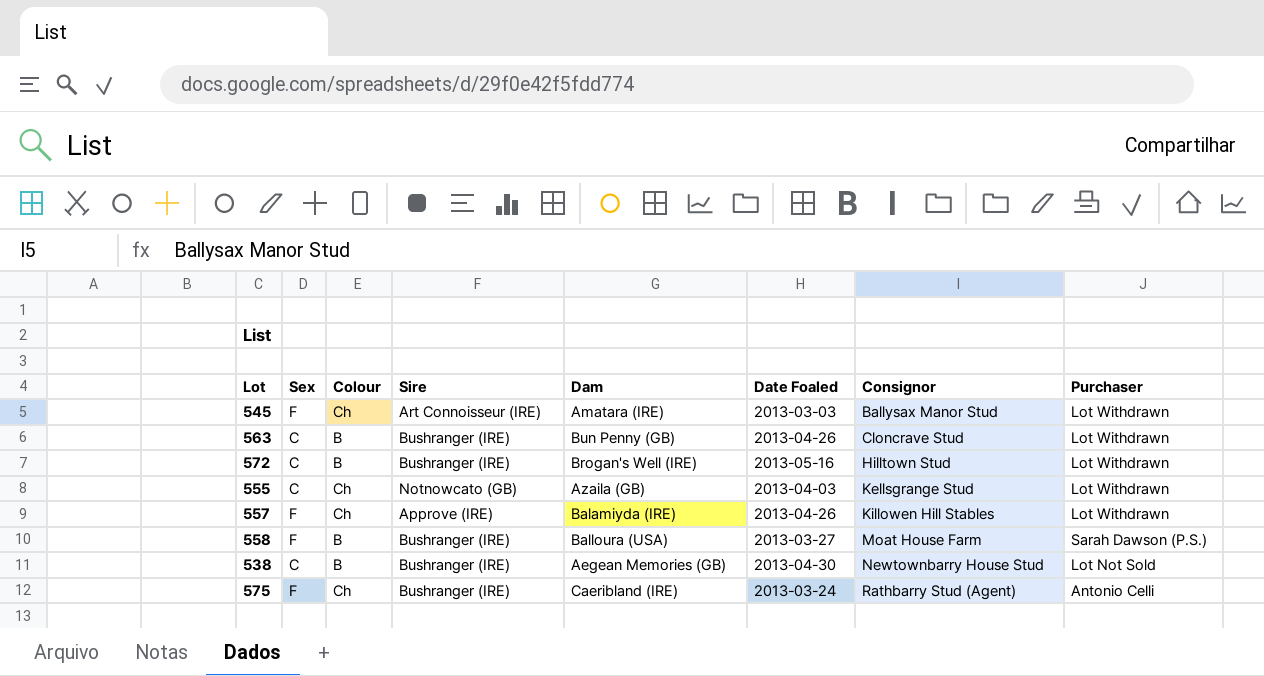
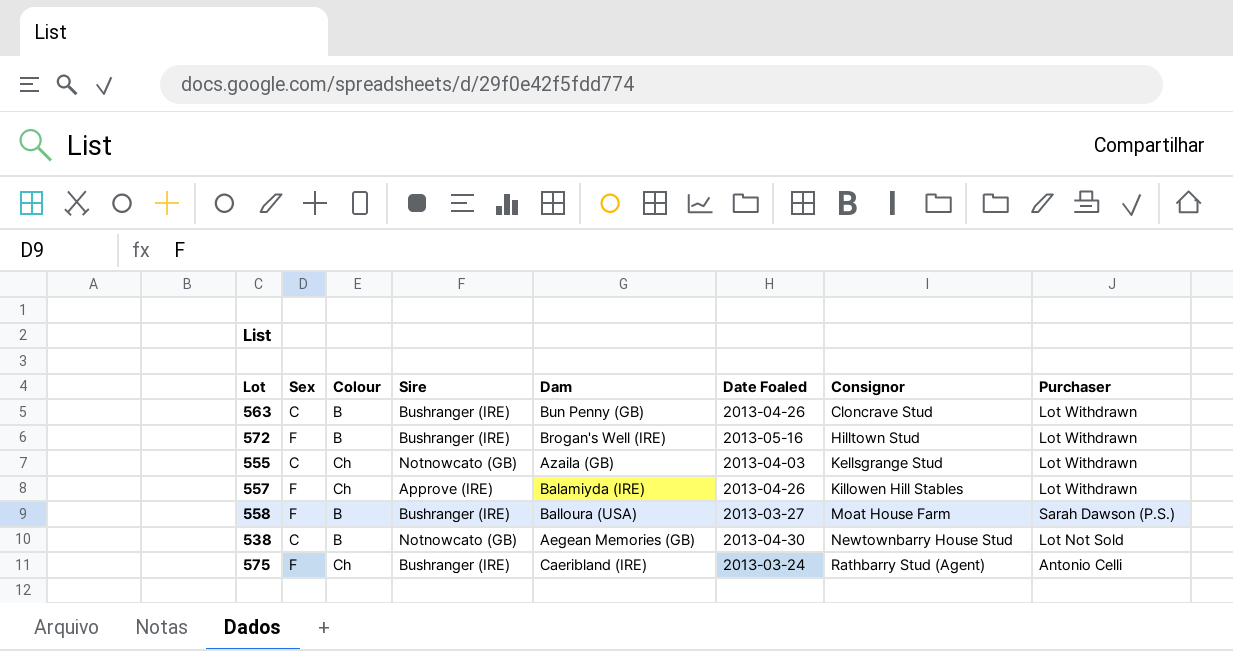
row 545: F | Ch | Art Connoisseur (IRE) | Amatara (IRE) | 2013-03-03 | Ballysax Manor Stud | Lot Withdrawn -> none
572 | Sex: C -> F
538 | Sire: Bushranger (IRE) -> Notnowcato (GB)

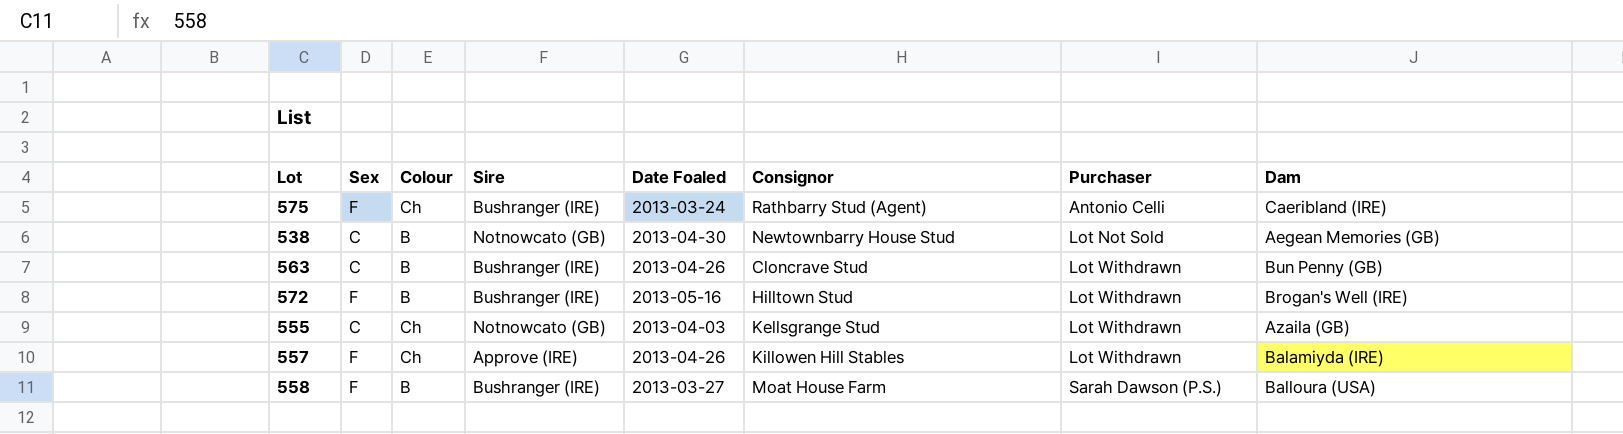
row order: Consignor ascending -> Purchaser ascending
column Dam | position: 5 -> 8

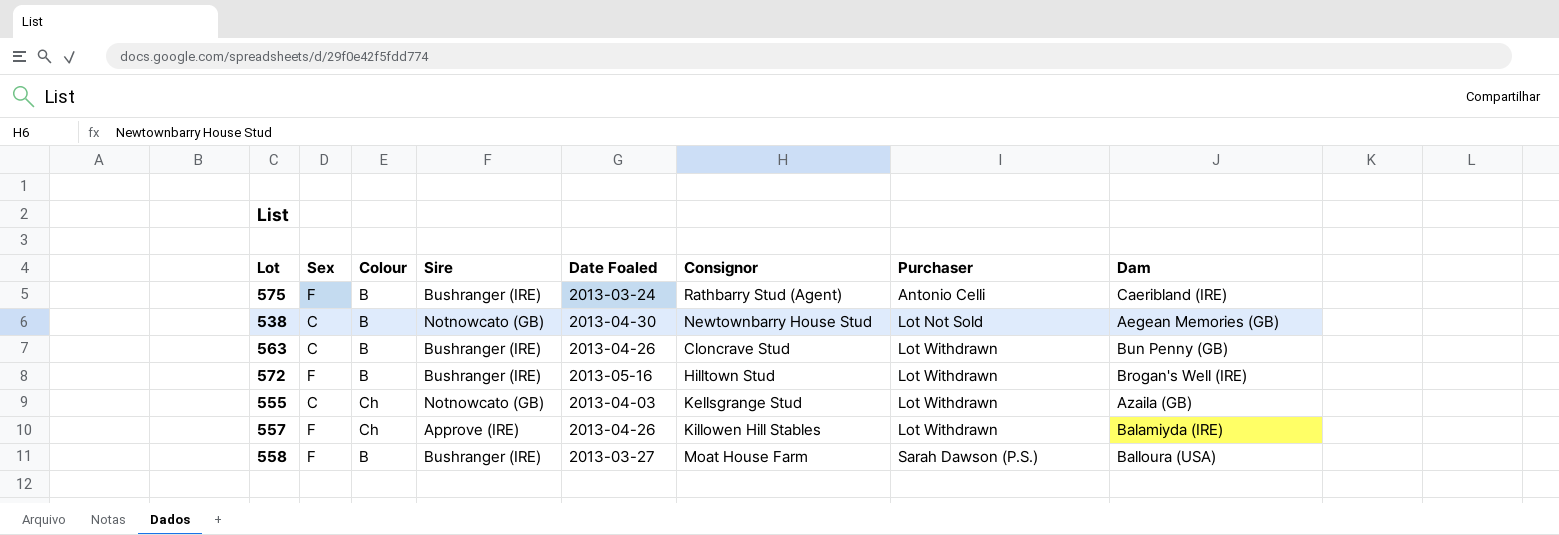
575 | Colour: Ch -> B

